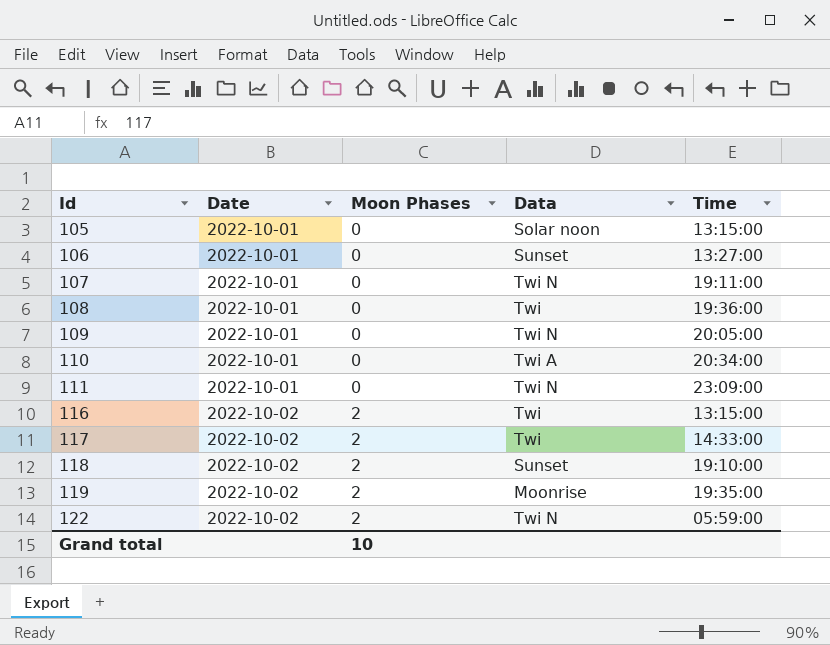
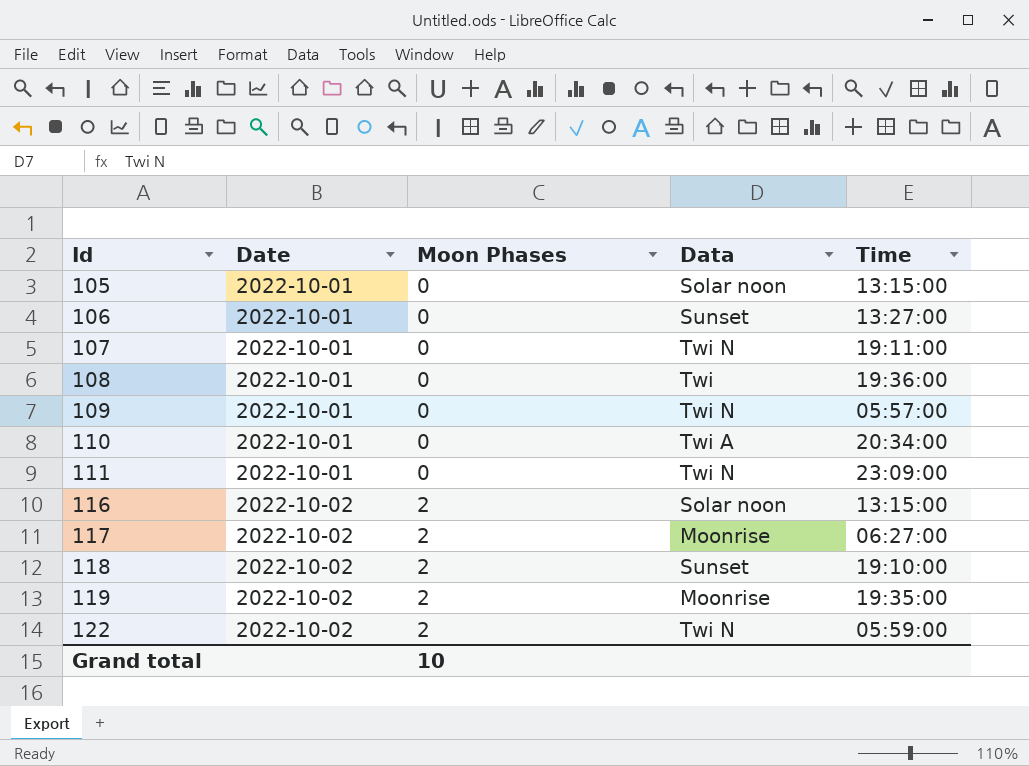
109 | Time: 20:05:00 -> 05:57:00
116 | Data: Twi -> Solar noon
117 | Data: Twi -> Moonrise
117 | Time: 14:33:00 -> 06:27:00

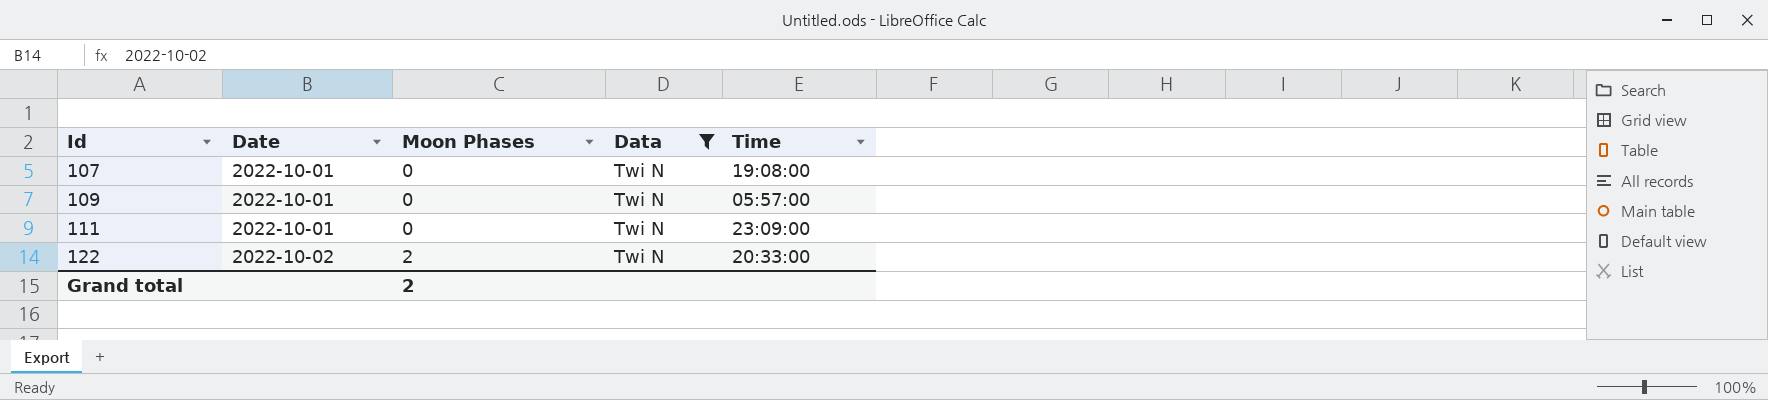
filter: none -> Data = Twi N
107 | Time: 19:11:00 -> 19:08:00
122 | Time: 05:59:00 -> 20:33:00
Grand total | Moon Phases: 10 -> 2

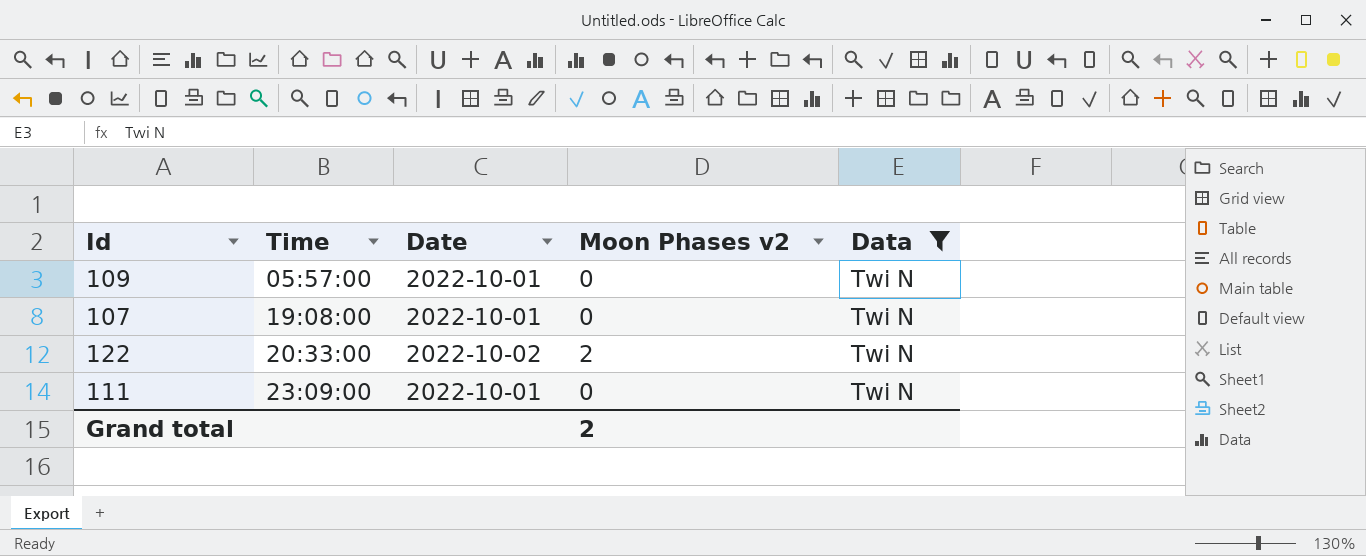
row order: Id ascending -> Time ascending
column Time | position: 5 -> 2
column name: Moon Phases -> Moon Phases v2

